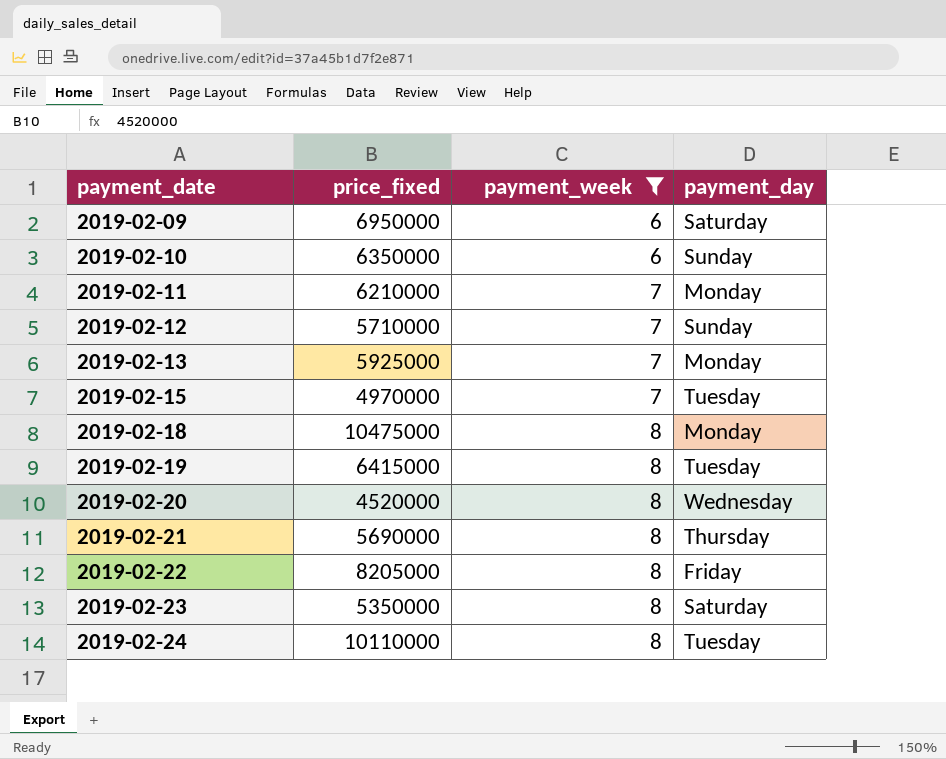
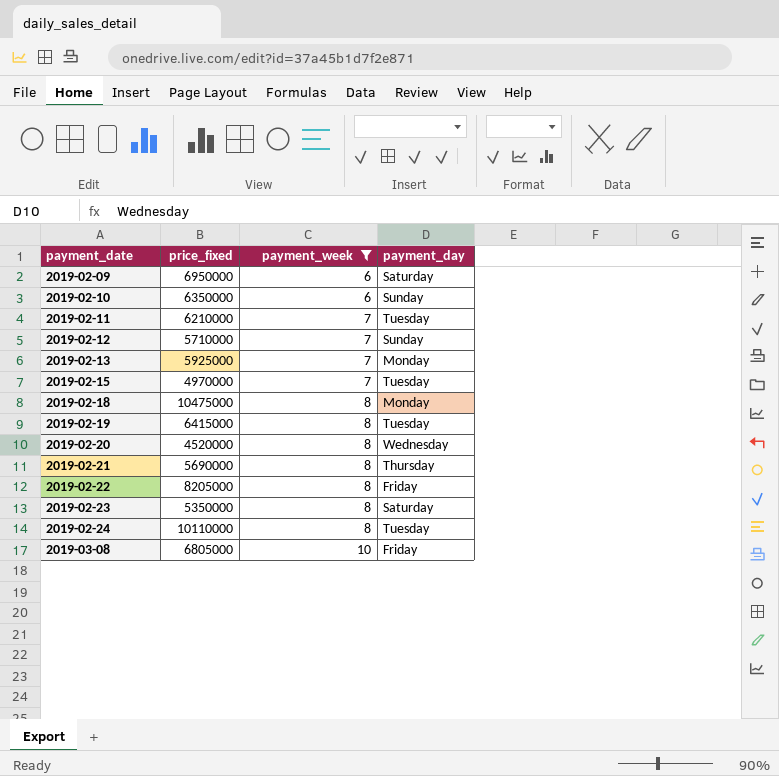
2019-02-11 | payment_day: Monday -> Tuesday
row 2019-03-08: none -> 6805000 | 10 | Friday

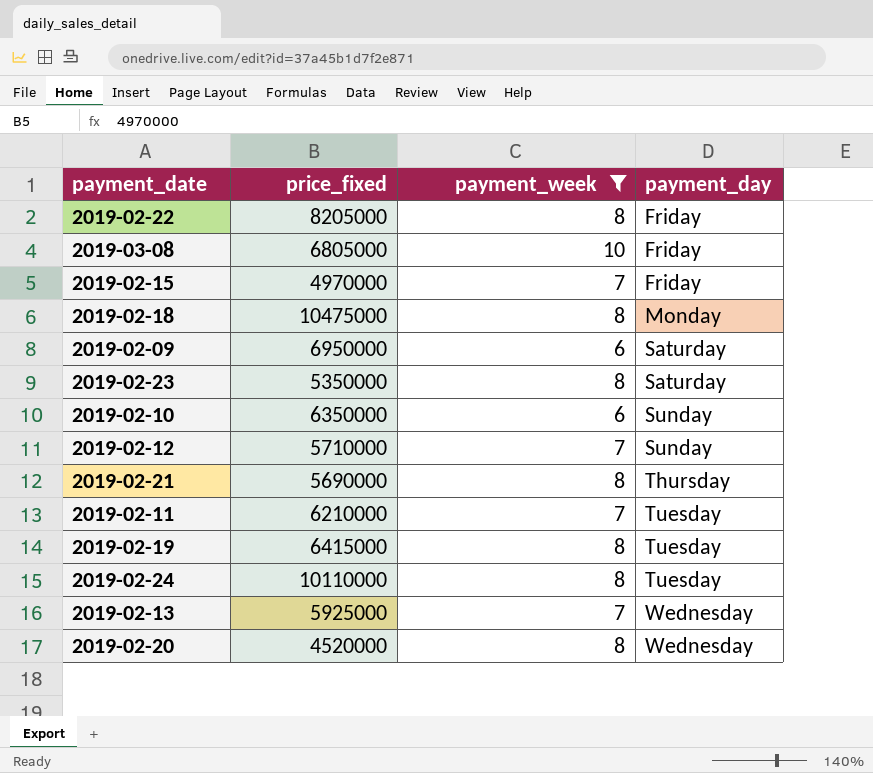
row order: payment_date ascending -> payment_day ascending
2019-02-15 | payment_day: Tuesday -> Friday
2019-02-13 | payment_day: Monday -> Wednesday

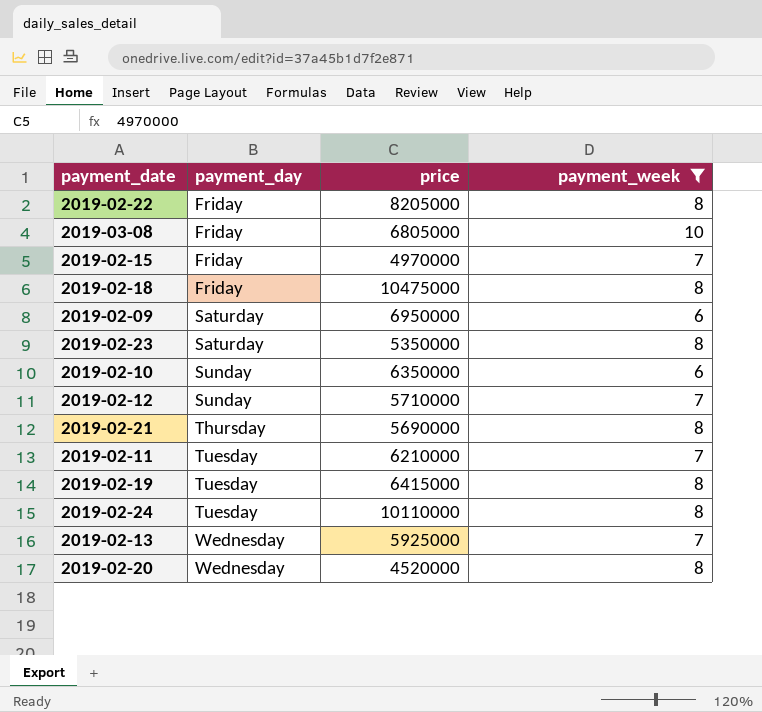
column payment_day | position: 4 -> 2
column name: price_fixed -> price
2019-02-18 | payment_day: Monday -> Friday

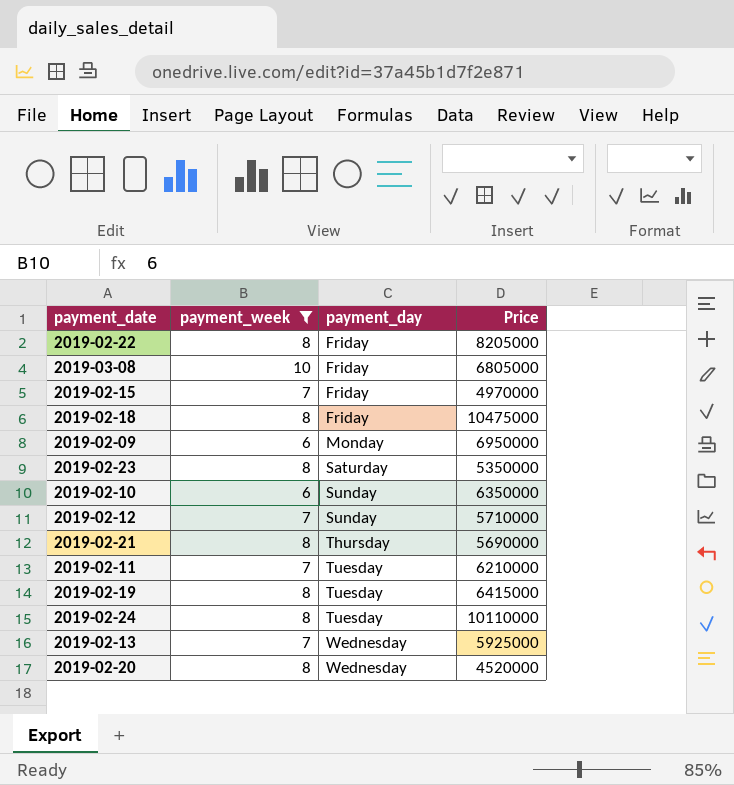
column payment_week | position: 4 -> 2
column name: price -> Price
2019-02-09 | payment_day: Saturday -> Monday

